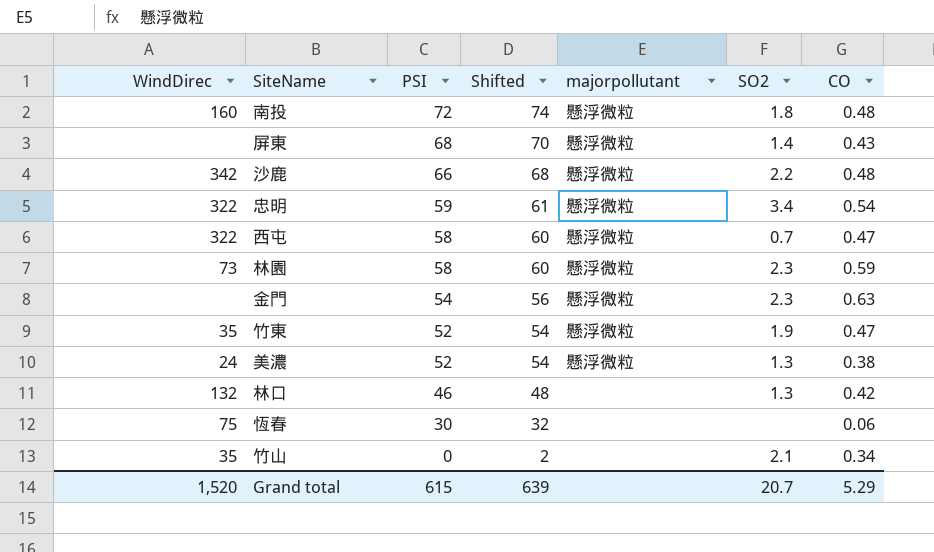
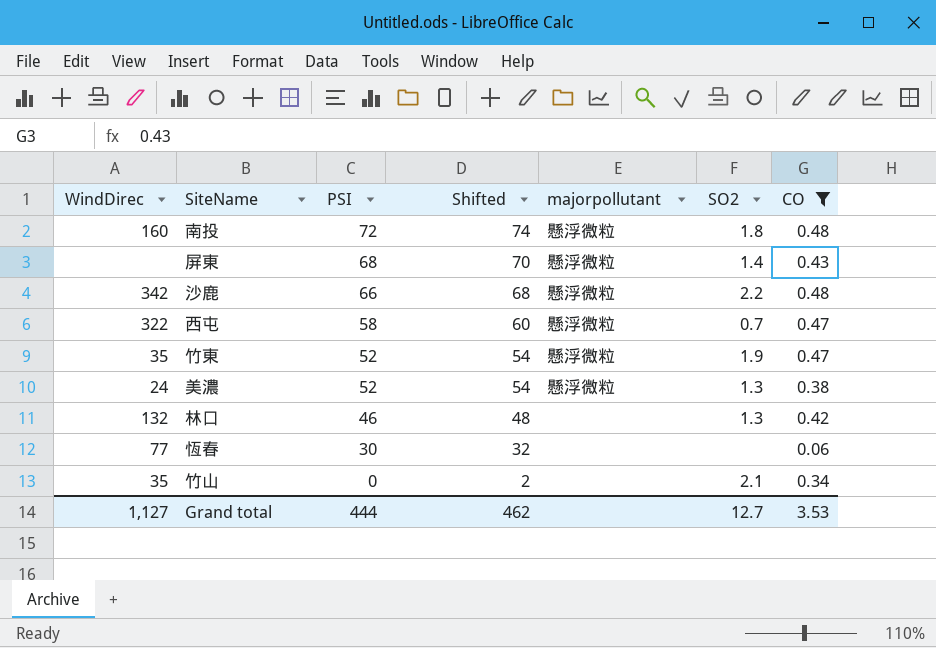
filter: none -> CO <= 0.48
恆春 | WindDirec: 75 -> 77
Grand total | WindDirec: 1,520 -> 1,127
Grand total | PSI: 615 -> 444
Grand total | Shifted: 639 -> 462
Grand total | SO2: 20.7 -> 12.7
Grand total | CO: 5.29 -> 3.53

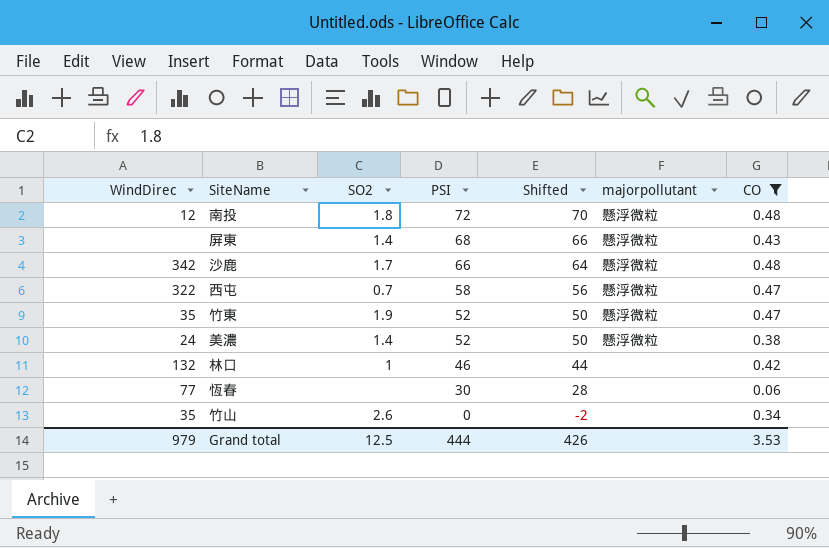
column SO2 | position: 6 -> 3
column Shifted | formula: [PSI] + 2 -> [PSI] - 2
南投 | WindDirec: 160 -> 12
沙鹿 | SO2: 2.2 -> 1.7
美濃 | SO2: 1.3 -> 1.4
林口 | SO2: 1.3 -> 1
竹山 | SO2: 2.1 -> 2.6
Grand total | WindDirec: 1,127 -> 979
Grand total | SO2: 12.7 -> 12.5
Grand total | Shifted: 462 -> 426

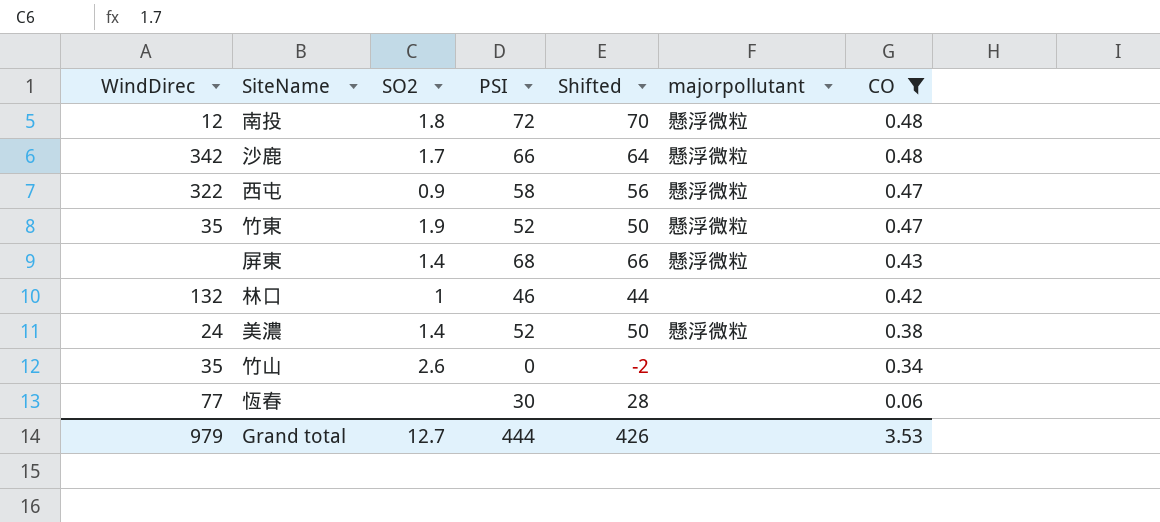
row order: PSI descending -> CO descending
西屯 | SO2: 0.7 -> 0.9
Grand total | SO2: 12.5 -> 12.7

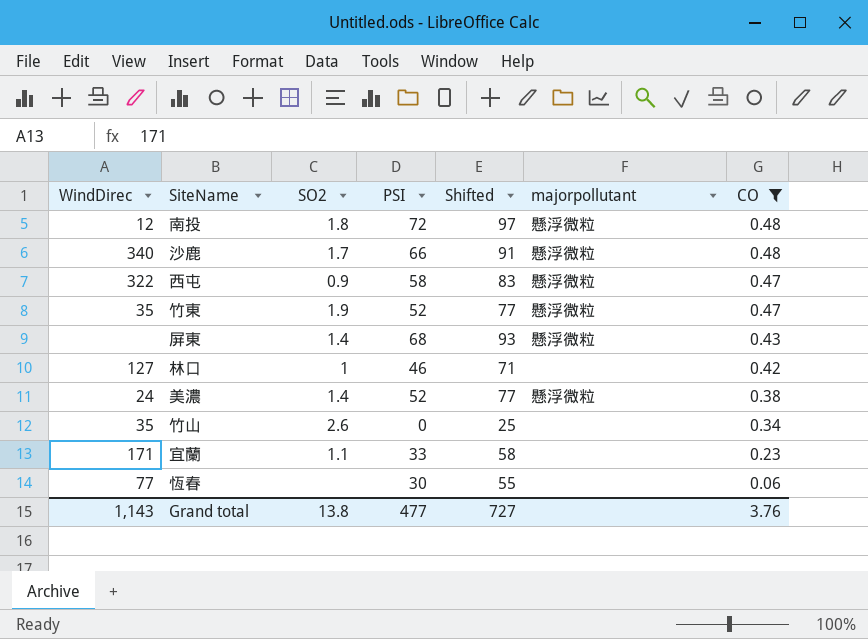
column Shifted | formula: [PSI] - 2 -> [PSI] + 25
沙鹿 | WindDirec: 342 -> 340
林口 | WindDirec: 132 -> 127
row 宜蘭: none -> 171 | 1.1 | 33 | 58 | none | 0.23
Grand total | WindDirec: 979 -> 1,143
Grand total | SO2: 12.7 -> 13.8
Grand total | PSI: 444 -> 477
Grand total | Shifted: 426 -> 727
Grand total | CO: 3.53 -> 3.76

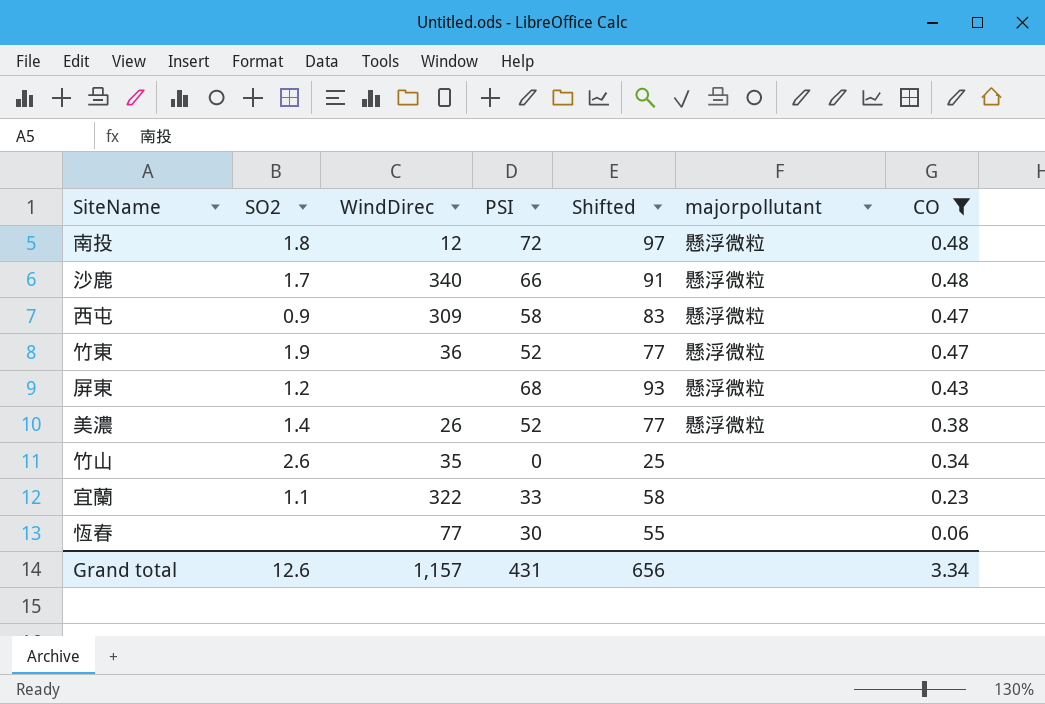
column WindDirec | position: 1 -> 3
row 林口: 127 | 1 | 46 | 71 | none | 0.42 -> none
西屯 | WindDirec: 322 -> 309
竹東 | WindDirec: 35 -> 36
屏東 | SO2: 1.4 -> 1.2
美濃 | WindDirec: 24 -> 26
宜蘭 | WindDirec: 171 -> 322
Grand total | SO2: 13.8 -> 12.6
Grand total | WindDirec: 1,143 -> 1,157
Grand total | PSI: 477 -> 431
Grand total | Shifted: 727 -> 656
Grand total | CO: 3.76 -> 3.34

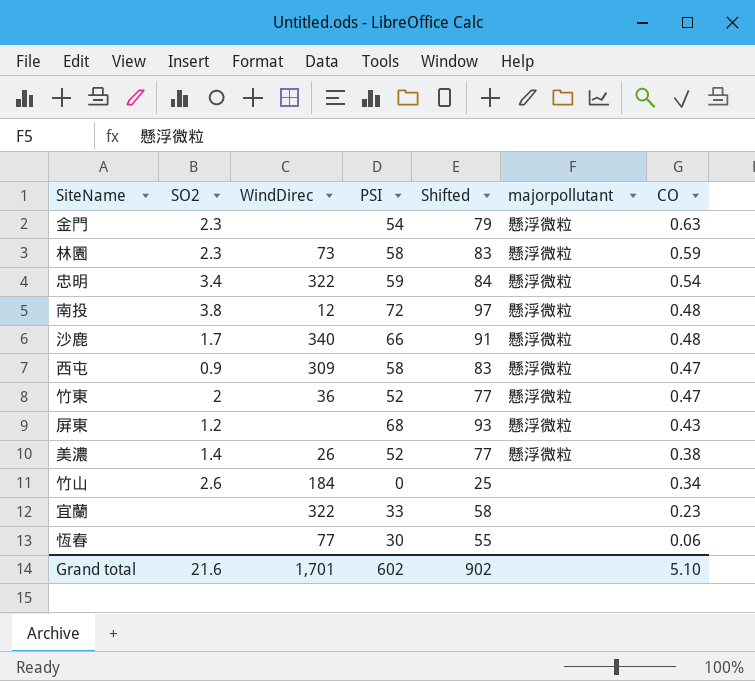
filter: CO <= 0.48 -> none
南投 | SO2: 1.8 -> 3.8
竹東 | SO2: 1.9 -> 2
竹山 | WindDirec: 35 -> 184
宜蘭 | SO2: 1.1 -> none
Grand total | SO2: 12.6 -> 21.6
Grand total | WindDirec: 1,157 -> 1,701
Grand total | PSI: 431 -> 602
Grand total | Shifted: 656 -> 902
Grand total | CO: 3.34 -> 5.10

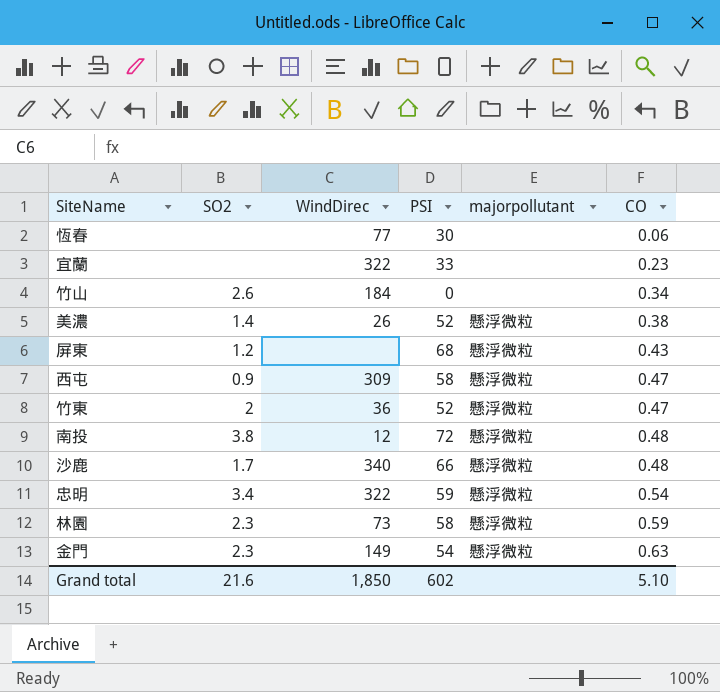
row order: CO descending -> CO ascending
column Shifted | formula: [PSI] + 25 -> none
金門 | WindDirec: none -> 149
Grand total | WindDirec: 1,701 -> 1,850

